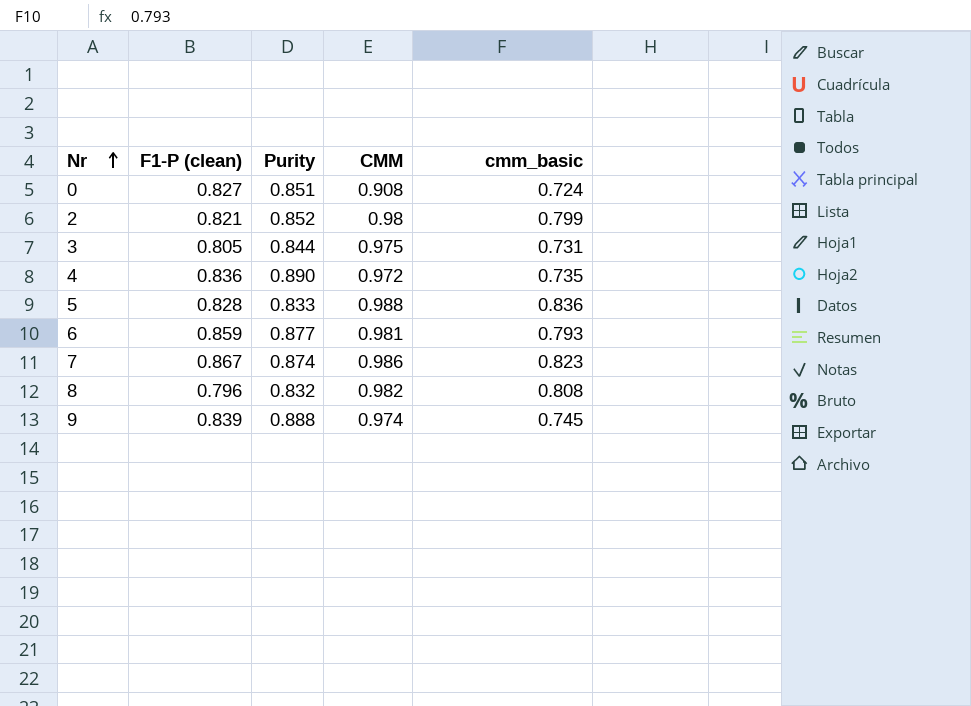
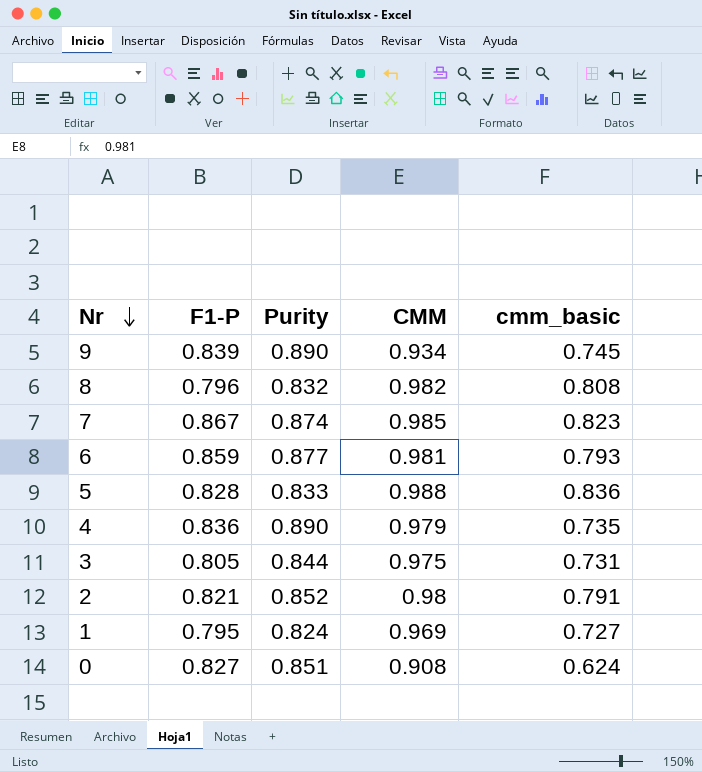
row order: Nr ascending -> Nr descending
column name: F1-P (clean) -> F1-P
9 | Purity: 0.888 -> 0.890
9 | CMM: 0.974 -> 0.934
7 | CMM: 0.986 -> 0.985
4 | CMM: 0.972 -> 0.979
2 | cmm_basic: 0.799 -> 0.791
row 1: none -> 0.795 | 0.824 | 0.969 | 0.727
0 | cmm_basic: 0.724 -> 0.624

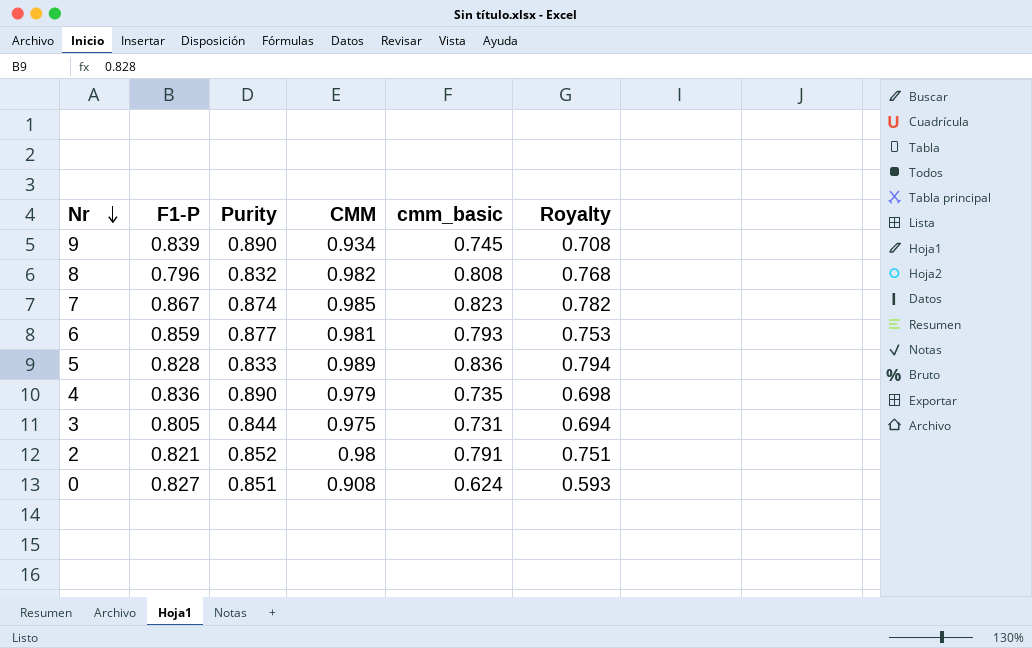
column Royalty | formula: none -> [cmm_basic] * 0.95
row 1: 0.795 | 0.824 | 0.969 | 0.727 -> none
5 | CMM: 0.988 -> 0.989

